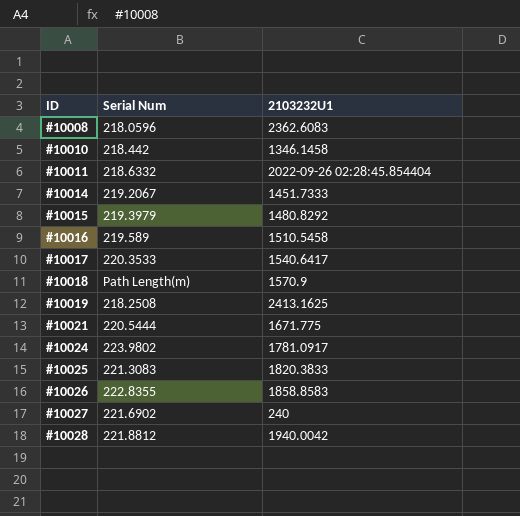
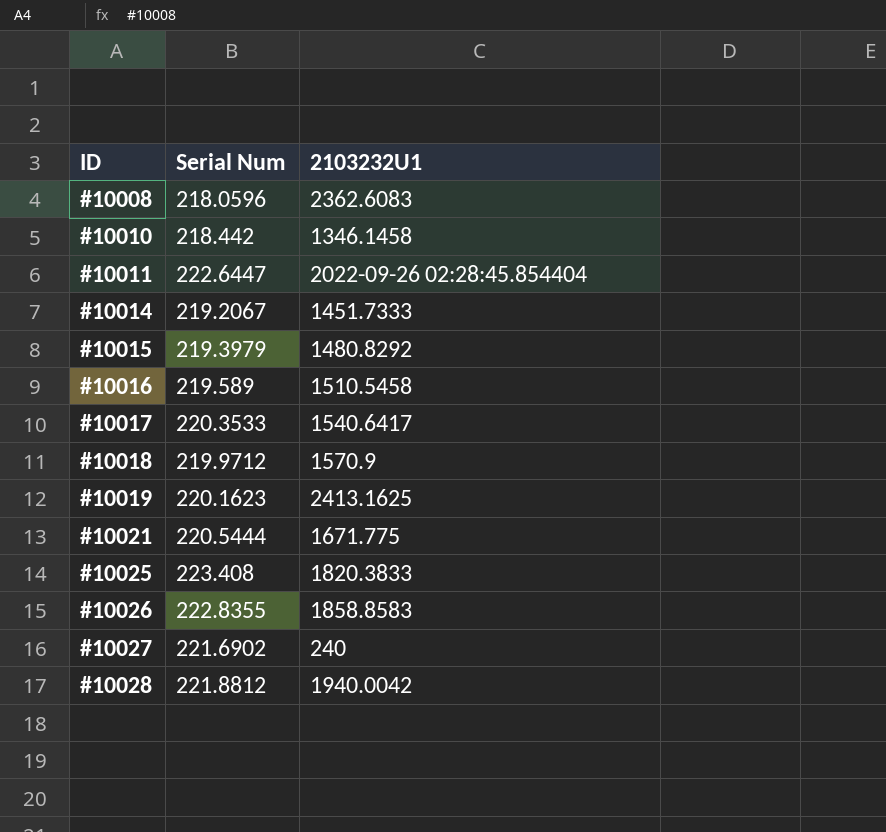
row #10024: 223.9802 | 1781.0917 -> none
#10011 | Serial Num: 218.6332 -> 222.6447
#10018 | Serial Num: Path Length(m) -> 219.9712
#10019 | Serial Num: 218.2508 -> 220.1623
#10025 | Serial Num: 221.3083 -> 223.408

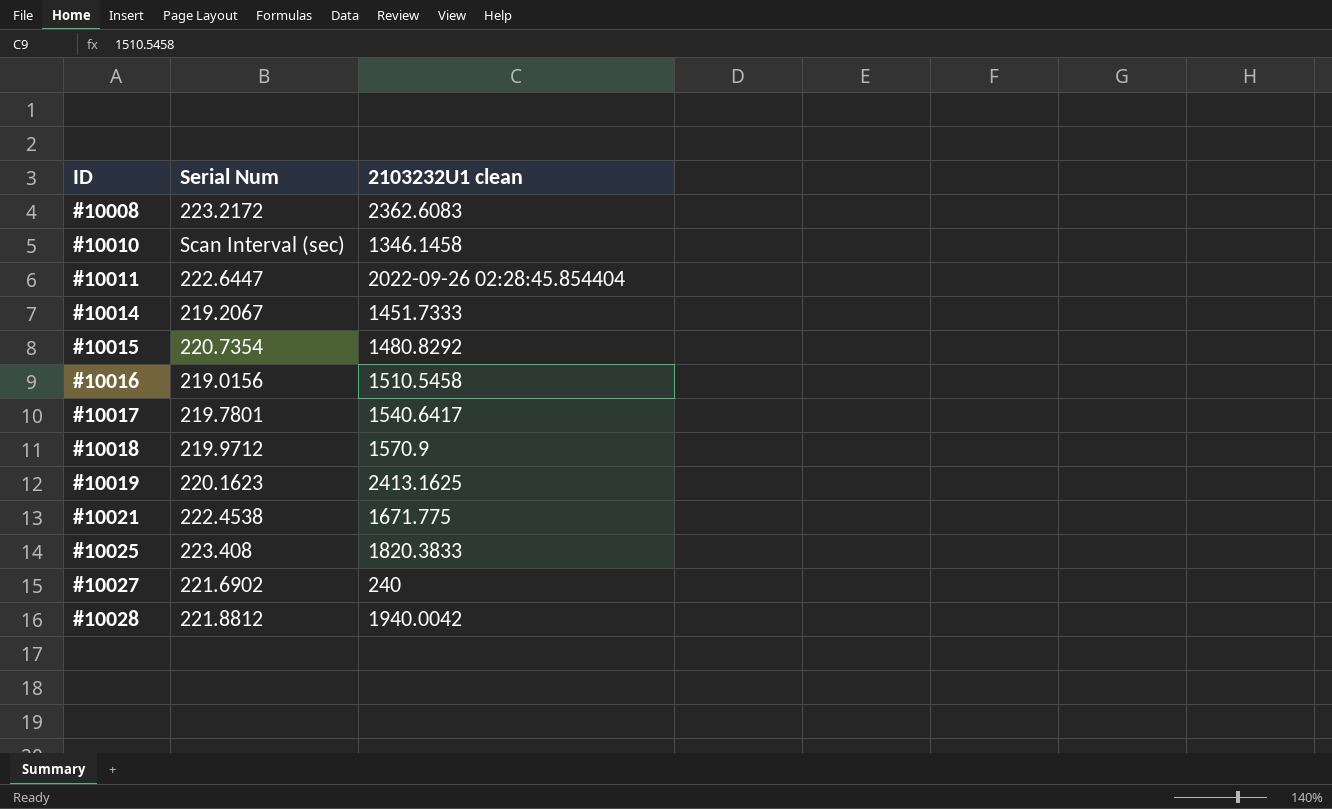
column name: 2103232U1 -> 2103232U1 clean
row #10026: 222.8355 | 1858.8583 -> none
#10008 | Serial Num: 218.0596 -> 223.2172
#10010 | Serial Num: 218.442 -> Scan Interval (sec)
#10015 | Serial Num: 219.3979 -> 220.7354
#10016 | Serial Num: 219.589 -> 219.0156
#10017 | Serial Num: 220.3533 -> 219.7801
#10021 | Serial Num: 220.5444 -> 222.4538

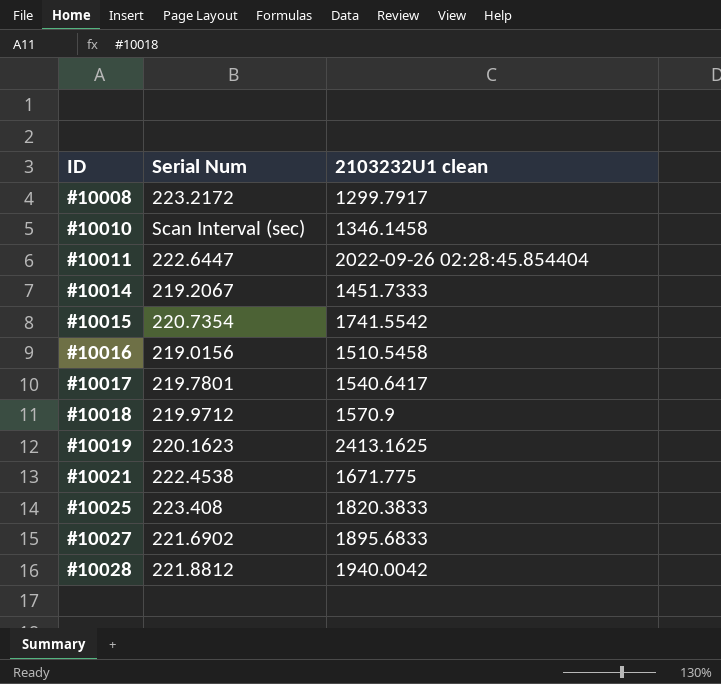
#10008 | 2103232U1 clean: 2362.6083 -> 1299.7917
#10015 | 2103232U1 clean: 1480.8292 -> 1741.5542
#10027 | 2103232U1 clean: 240 -> 1895.6833

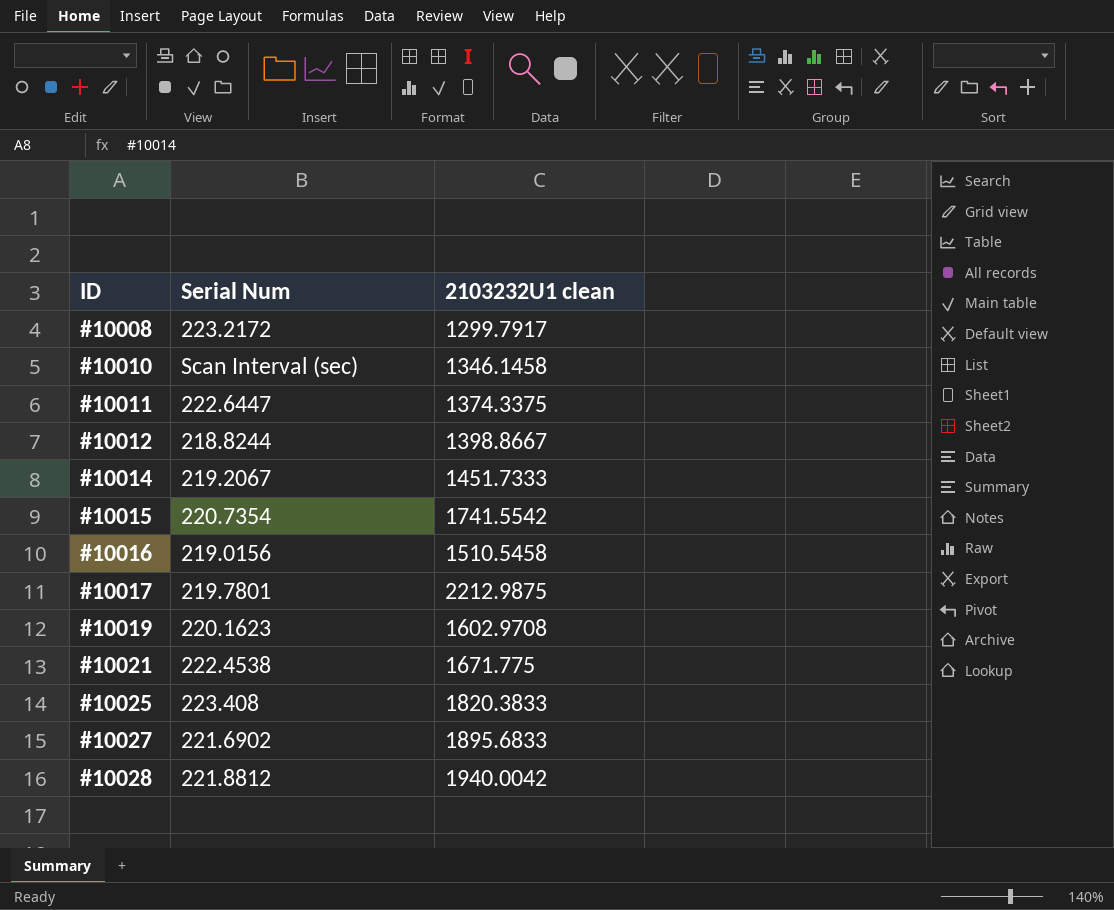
row #10018: 219.9712 | 1570.9 -> none
#10011 | 2103232U1 clean: 2022-09-26 02:28:45.854404 -> 1374.3375
row #10012: none -> 218.8244 | 1398.8667
#10017 | 2103232U1 clean: 1540.6417 -> 2212.9875
#10019 | 2103232U1 clean: 2413.1625 -> 1602.9708

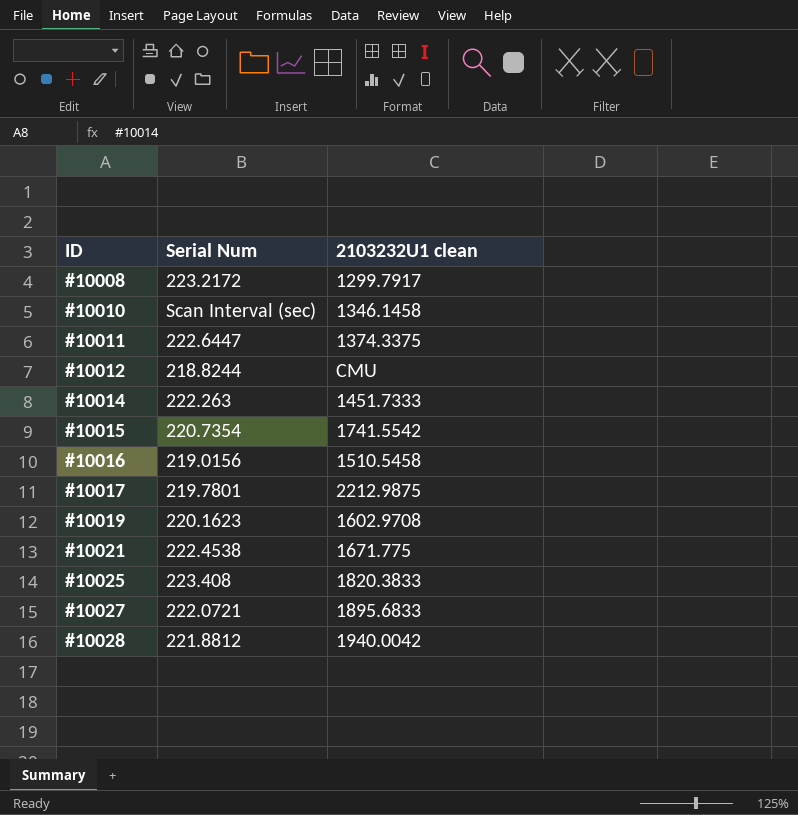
#10012 | 2103232U1 clean: 1398.8667 -> CMU
#10014 | Serial Num: 219.2067 -> 222.263
#10027 | Serial Num: 221.6902 -> 222.0721

